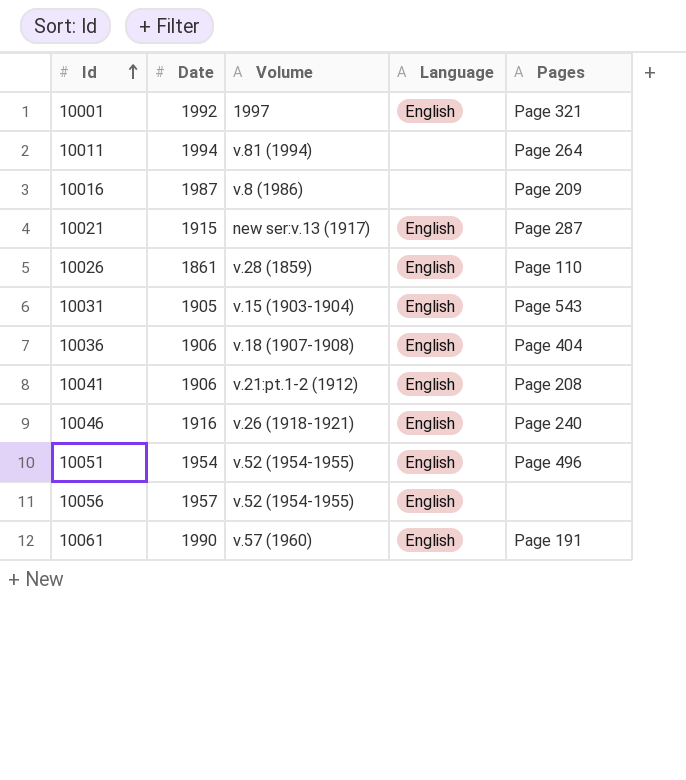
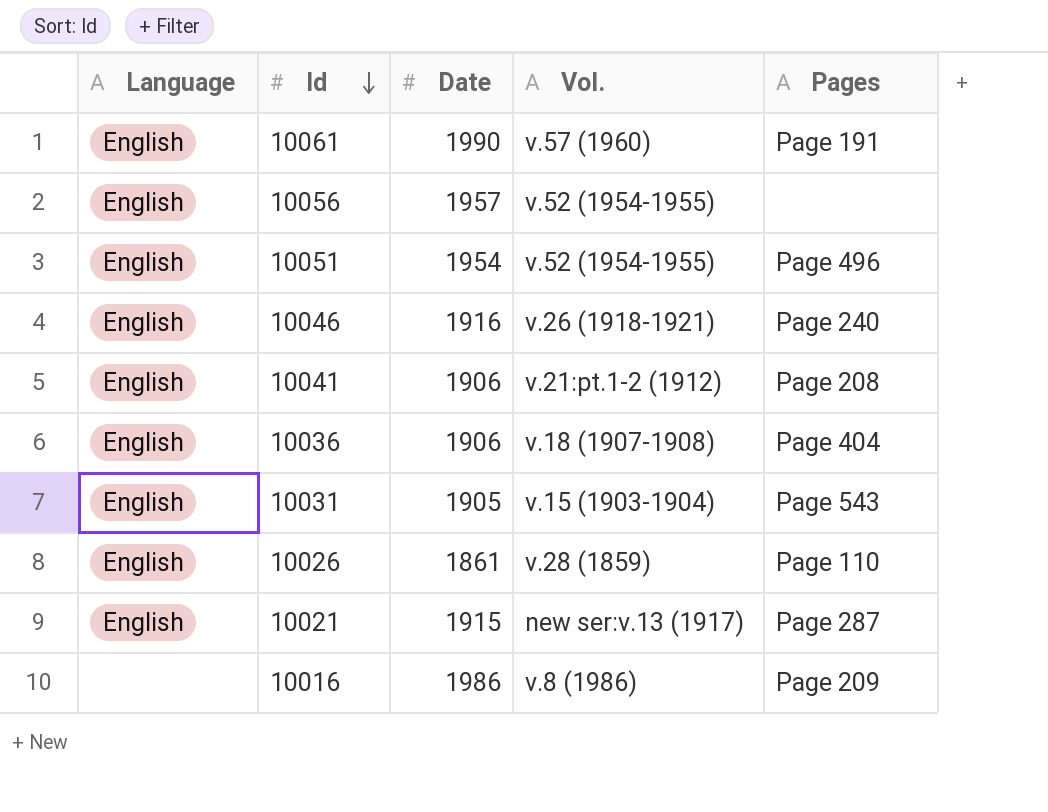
row order: Id ascending -> Id descending
column Language | position: 4 -> 1
column name: Volume -> Vol.
row 10001: 1992 | 1997 | English | Page 321 -> none
row 10011: 1994 | v.81 (1994) | none | Page 264 -> none
10016 | Date: 1987 -> 1986

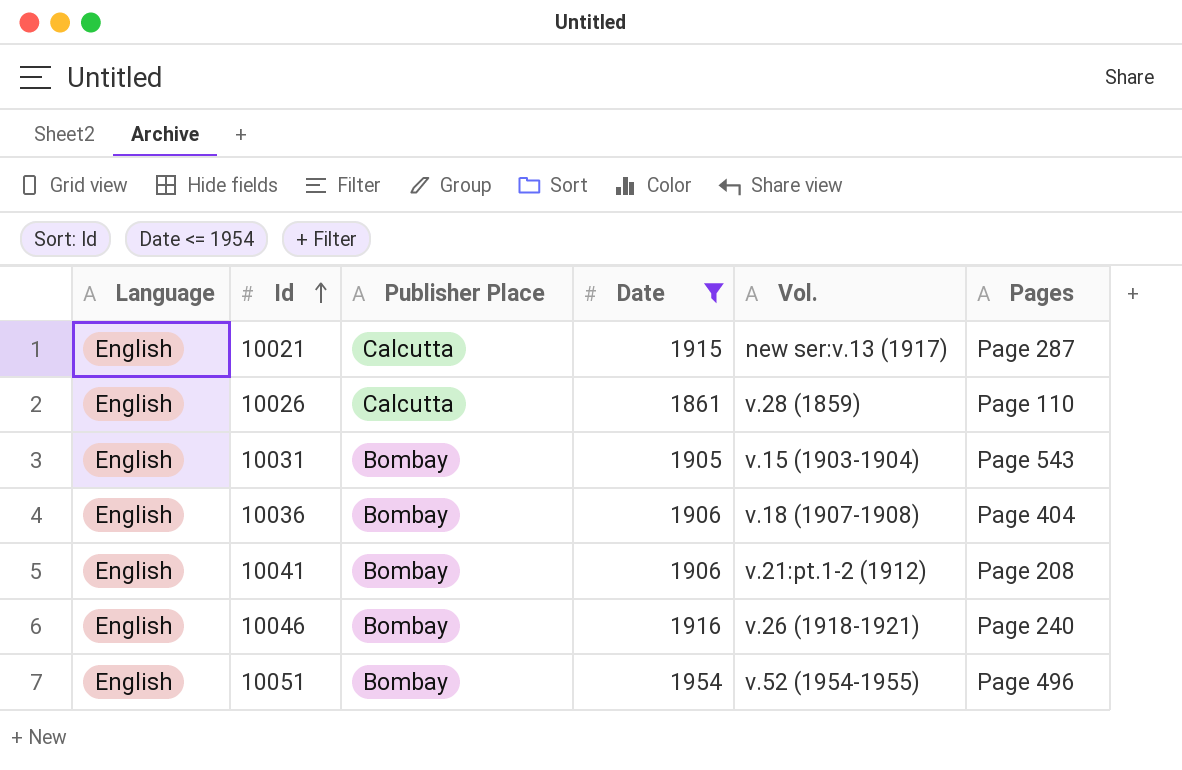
filter: none -> Date <= 1954
row order: Id descending -> Id ascending
column Publisher Place | position: none -> 3

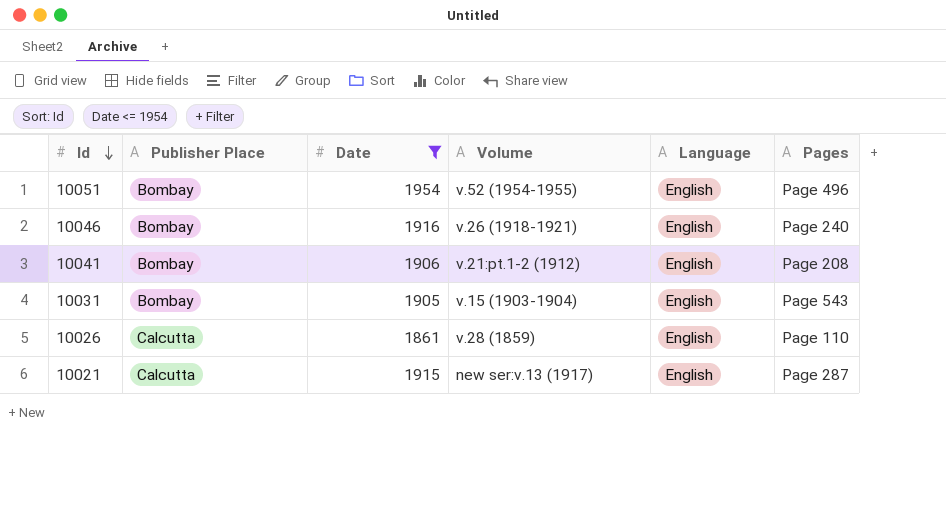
row order: Id ascending -> Id descending
column name: Vol. -> Volume
column Language | position: 1 -> 5
row 10036: English | Bombay | 1906 | v.18 (1907-1908) | Page 404 -> none

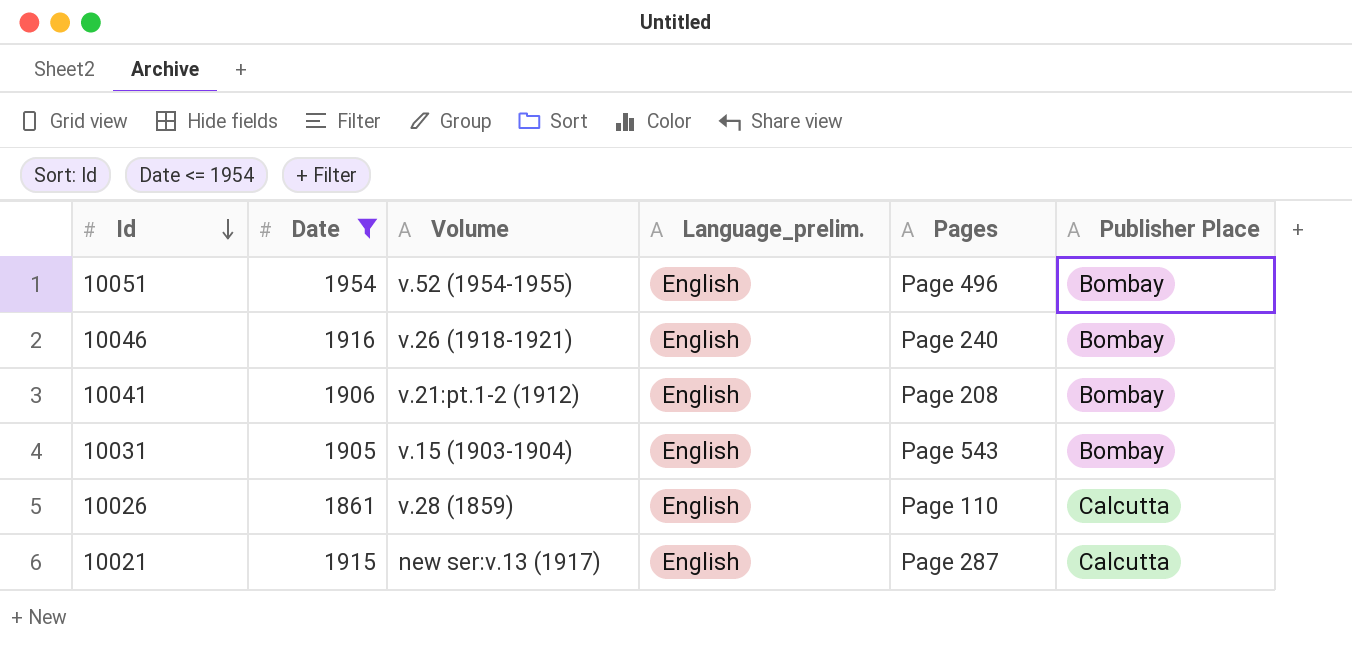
column name: Language -> Language_prelim.
column Publisher Place | position: 2 -> 6

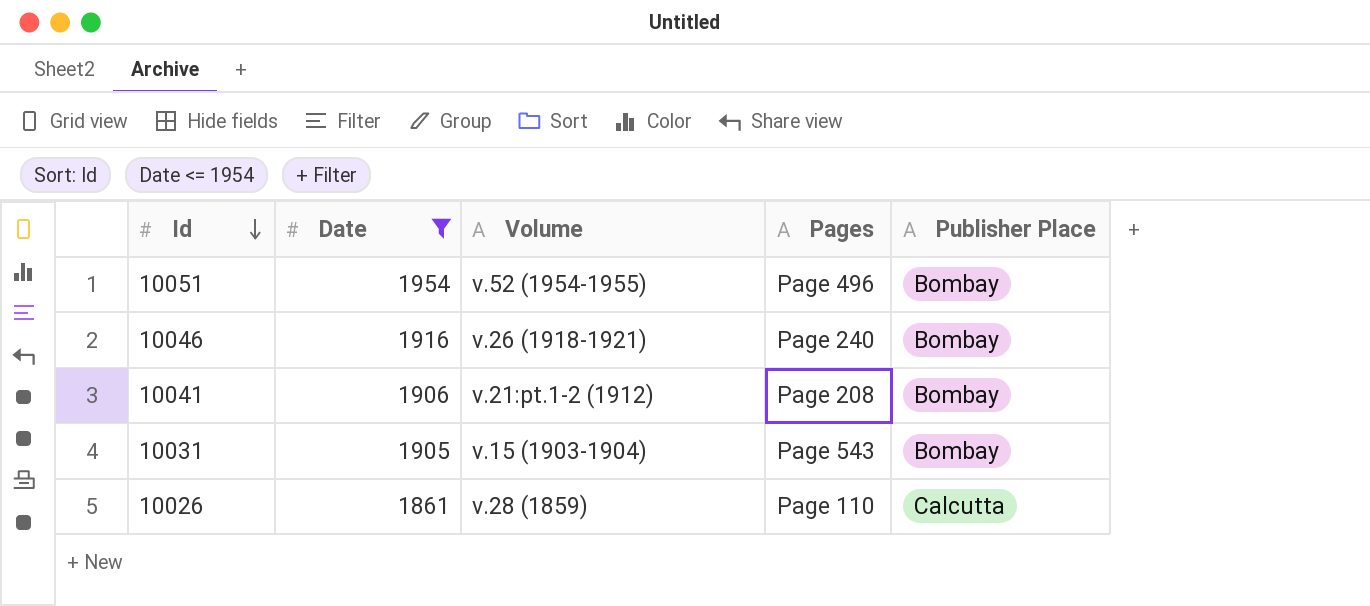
column Language_prelim. | position: 4 -> none
row 10021: 1915 | new ser:v.13 (1917) | English | Page 287 | Calcutta -> none

